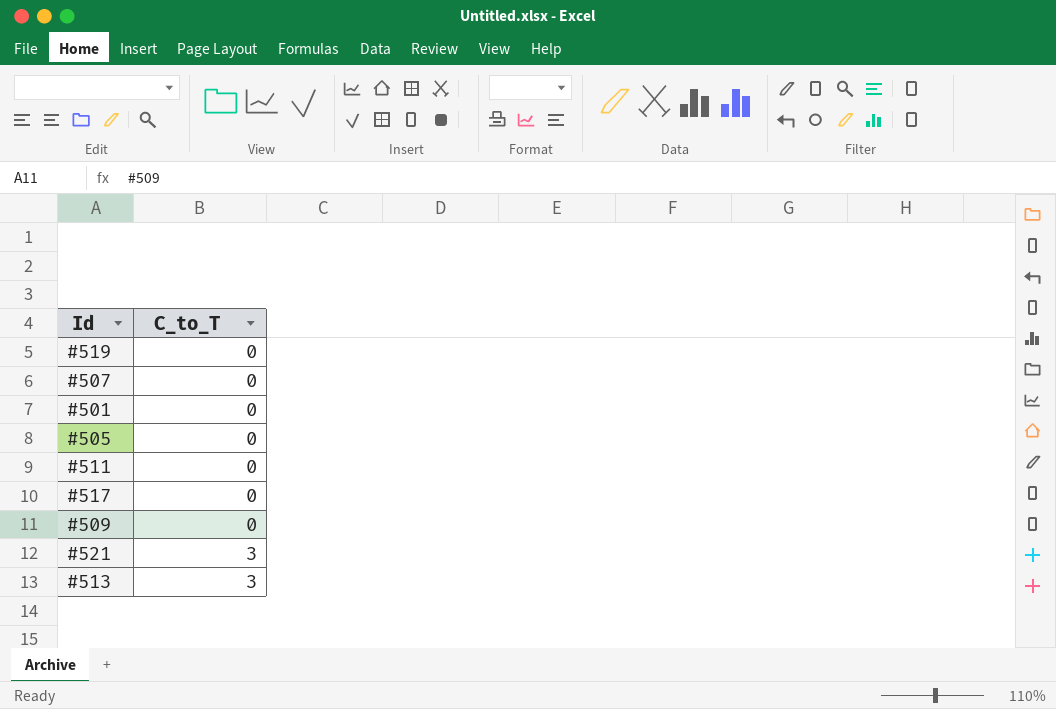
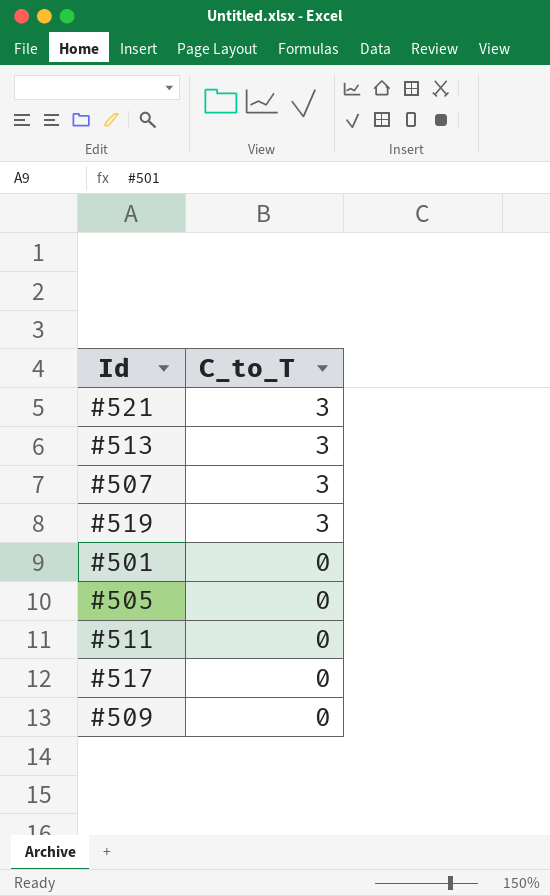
row order: C_to_T ascending -> C_to_T descending
#507 | C_to_T: 0 -> 3
#519 | C_to_T: 0 -> 3

